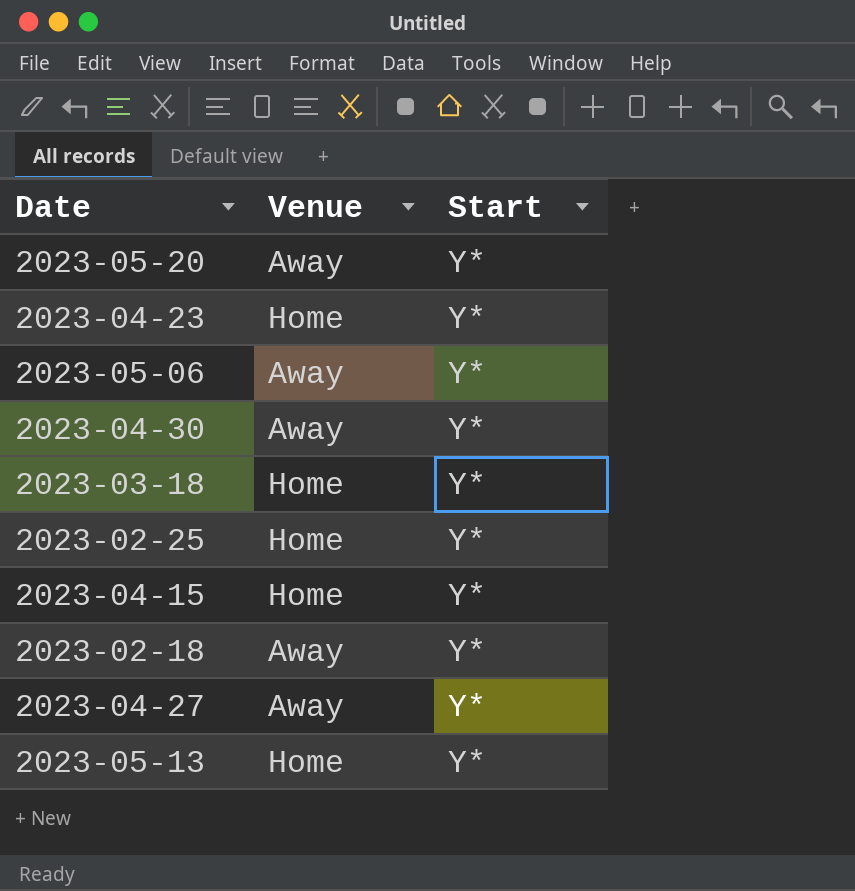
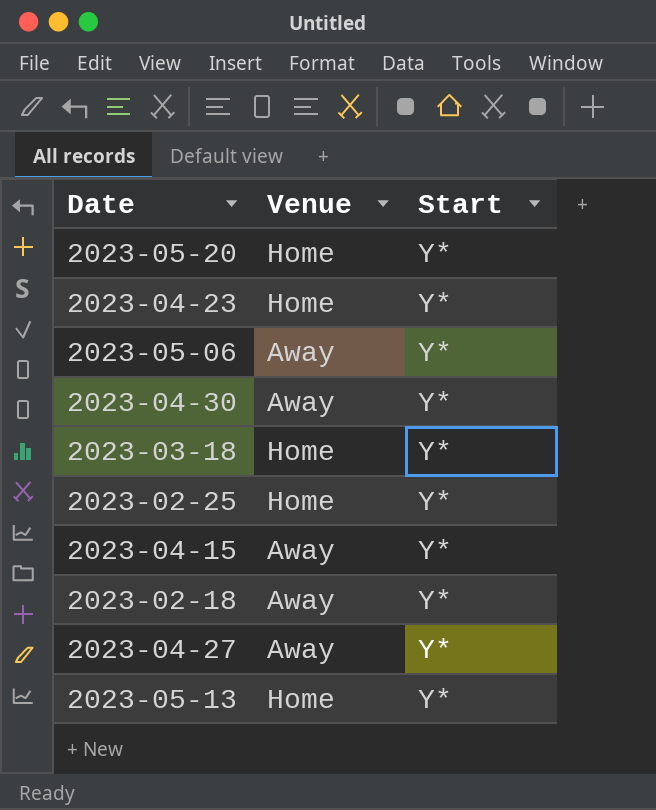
2023-05-20 | Venue: Away -> Home
2023-04-15 | Venue: Home -> Away

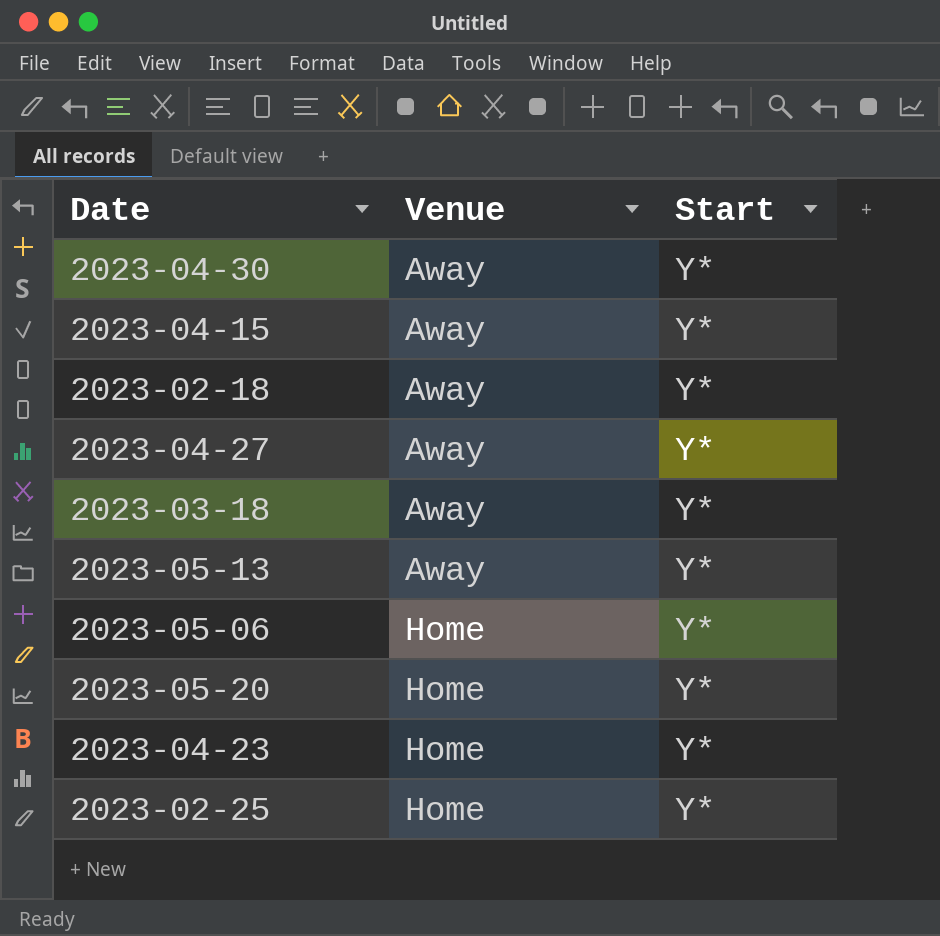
row order: none -> Venue ascending
2023-03-18 | Venue: Home -> Away
2023-05-13 | Venue: Home -> Away
2023-05-06 | Venue: Away -> Home

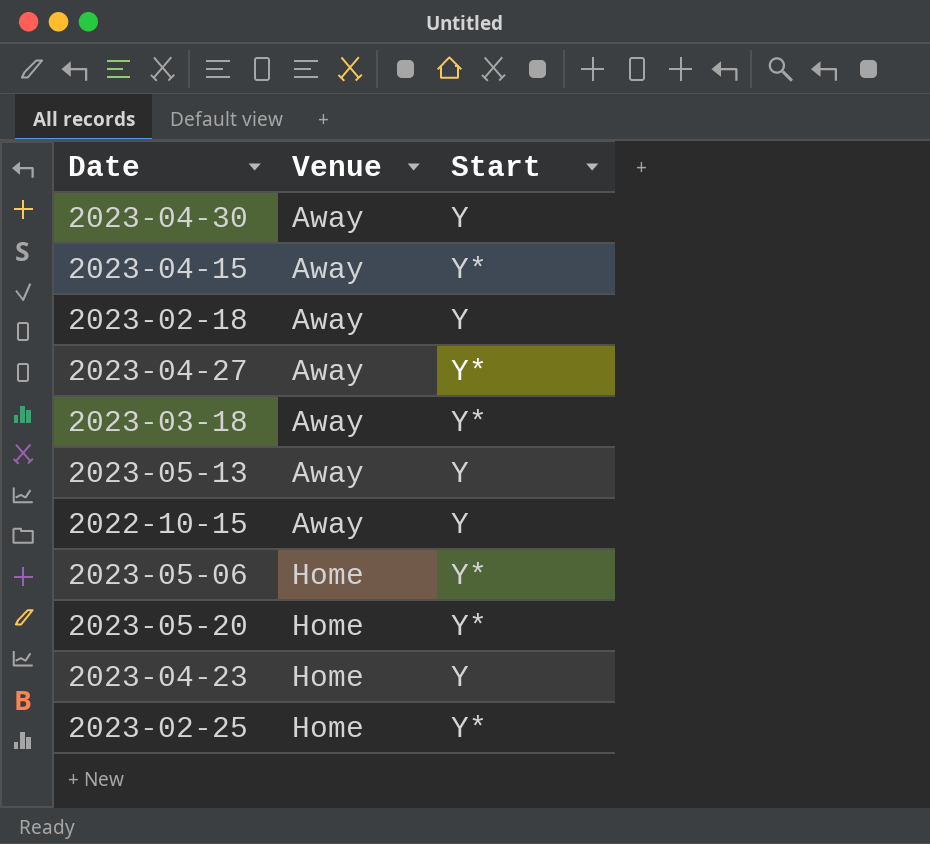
2023-04-30 | Start: Y* -> Y
2023-02-18 | Start: Y* -> Y
2023-05-13 | Start: Y* -> Y
row 2022-10-15: none -> Away | Y
2023-04-23 | Start: Y* -> Y

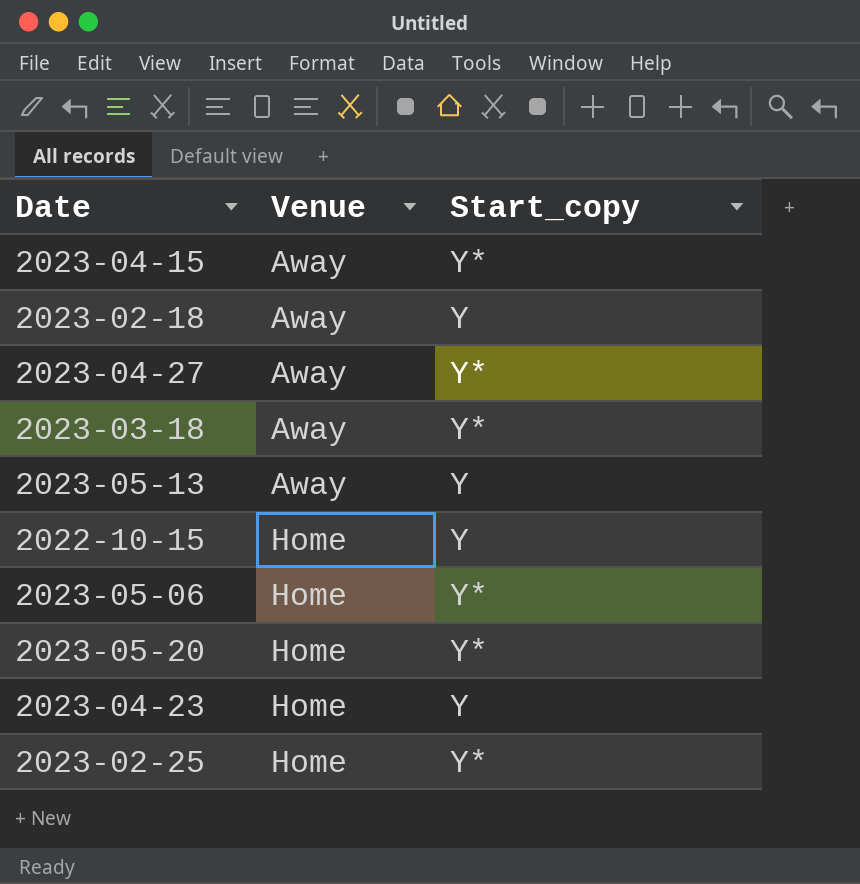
column name: Start -> Start_copy
row 2023-04-30: Away | Y -> none
2022-10-15 | Venue: Away -> Home

